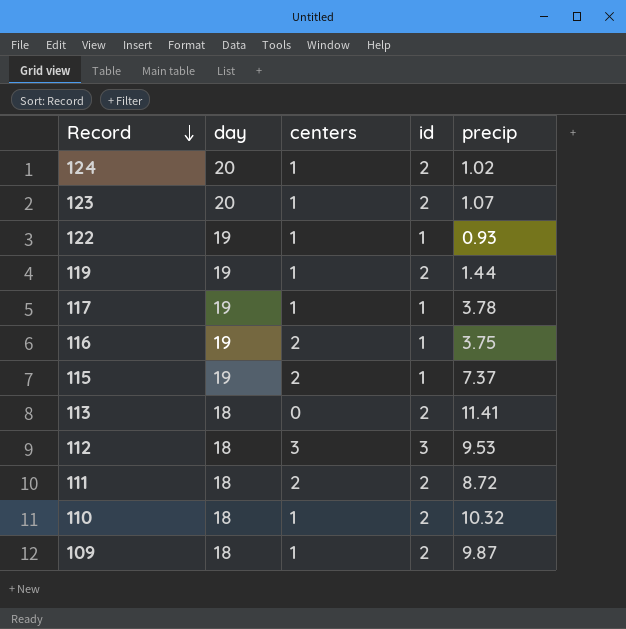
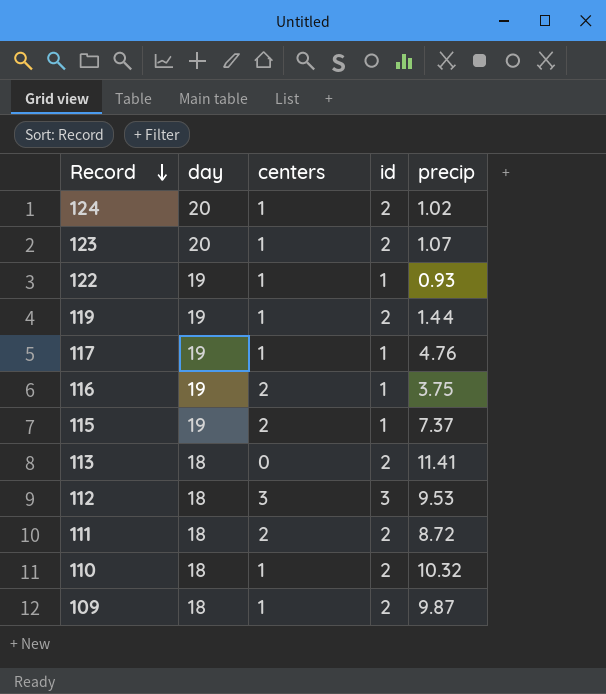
117 | precip: 3.78 -> 4.76

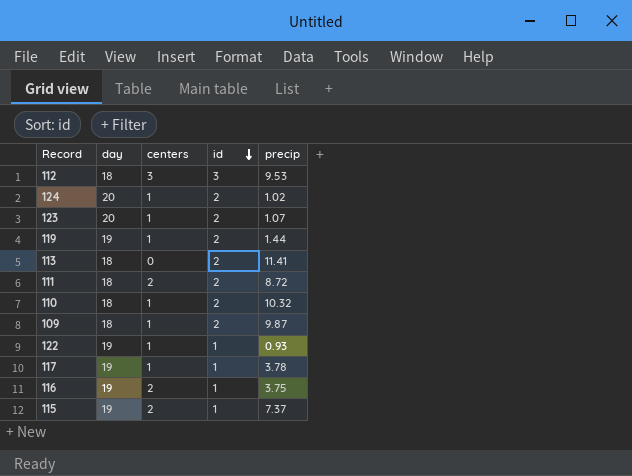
row order: Record descending -> id descending
117 | precip: 4.76 -> 3.78

